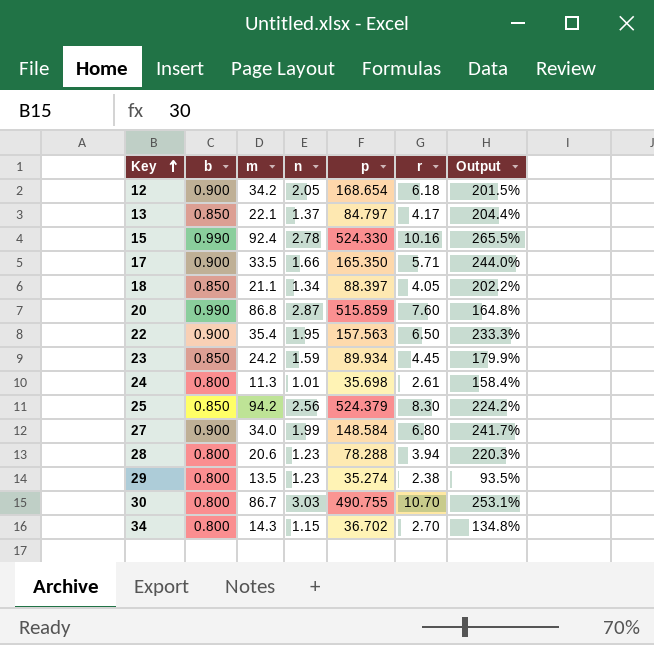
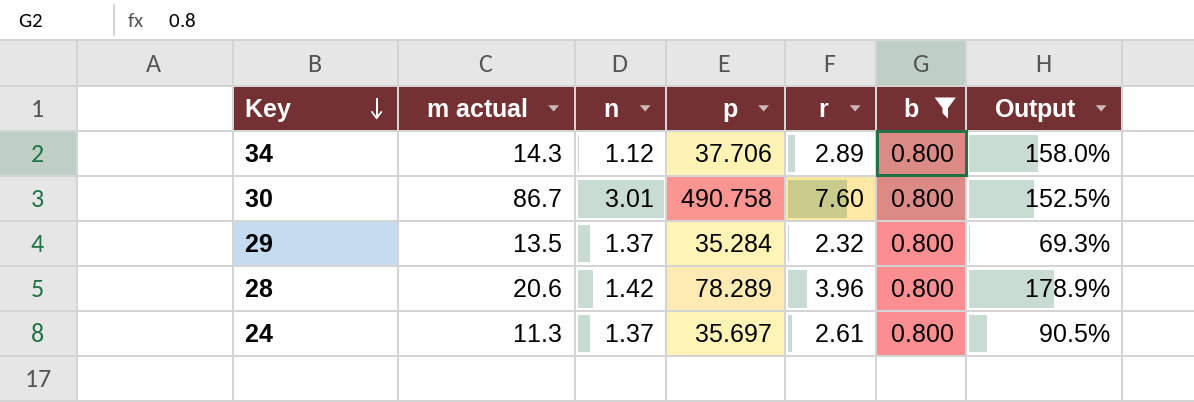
filter: none -> b = 0.800
row order: Key ascending -> Key descending
column name: m -> m actual
column b | position: 2 -> 6
34 | n: 1.15 -> 1.12
34 | p: 36.702 -> 37.706
34 | r: 2.70 -> 2.89
34 | Output: 134.8% -> 158.0%
30 | n: 3.03 -> 3.01
30 | p: 490.755 -> 490.758
30 | r: 10.70 -> 7.60
30 | Output: 253.1% -> 152.5%
29 | n: 1.23 -> 1.37
29 | p: 35.274 -> 35.284
29 | r: 2.38 -> 2.32
29 | Output: 93.5% -> 69.3%
28 | n: 1.23 -> 1.42
28 | p: 78.288 -> 78.289
28 | r: 3.94 -> 3.96
28 | Output: 220.3% -> 178.9%
24 | n: 1.01 -> 1.37
24 | p: 35.698 -> 35.697
24 | Output: 158.4% -> 90.5%

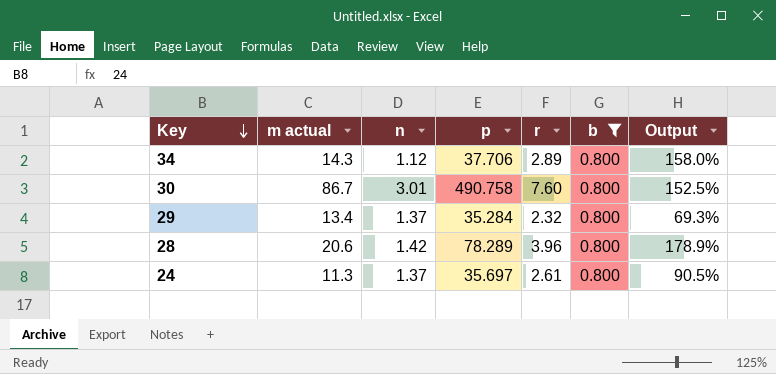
29 | m actual: 13.5 -> 13.4

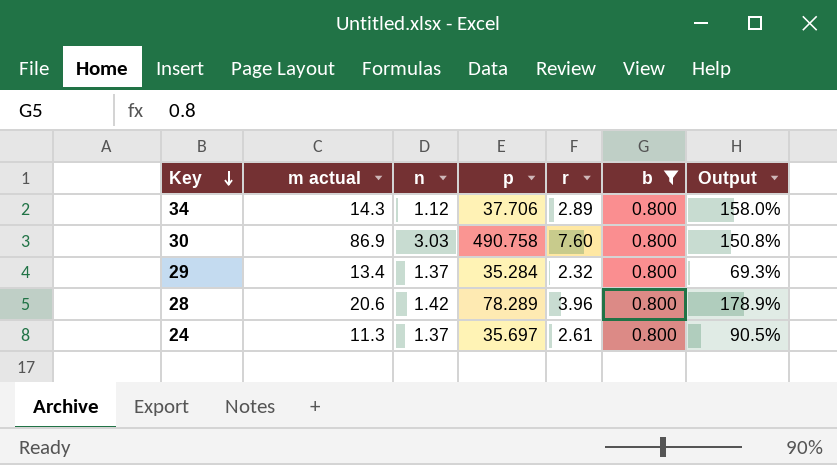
30 | m actual: 86.7 -> 86.9
30 | n: 3.01 -> 3.03
30 | Output: 152.5% -> 150.8%

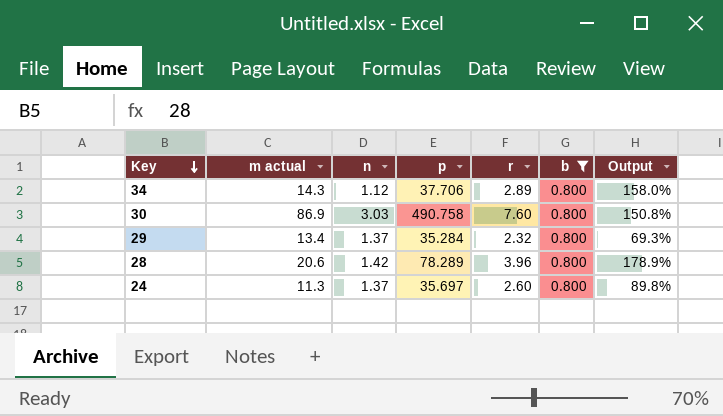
24 | r: 2.61 -> 2.60
24 | Output: 90.5% -> 89.8%

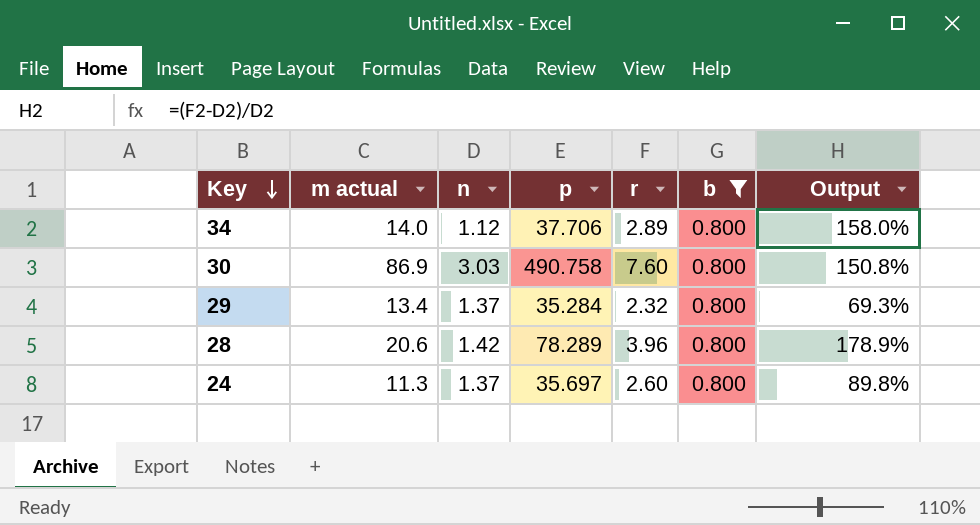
34 | m actual: 14.3 -> 14.0

